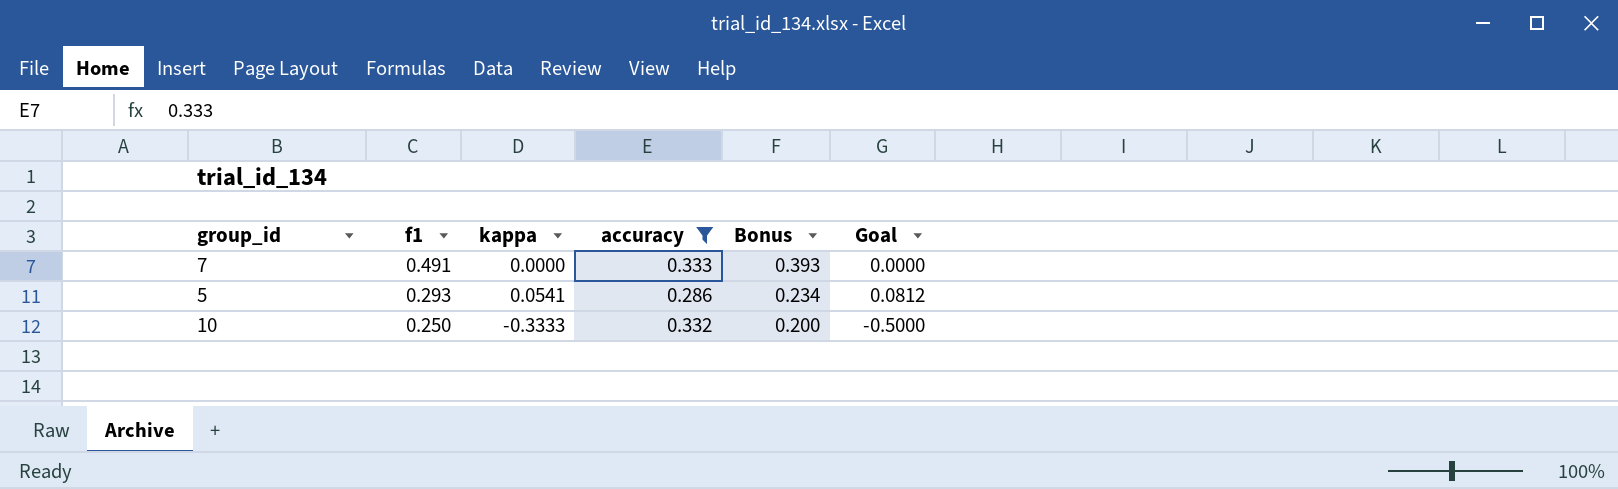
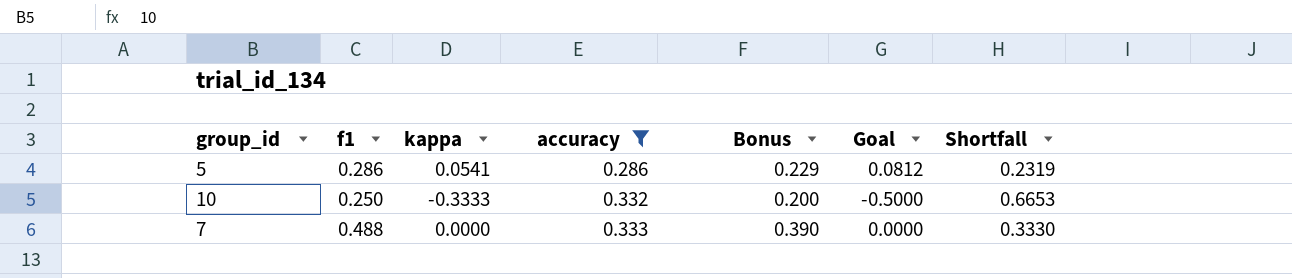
row order: f1 descending -> accuracy ascending
column Shortfall | formula: none -> [accuracy] - [kappa]
5 | f1: 0.293 -> 0.286
5 | Bonus: 0.234 -> 0.229
7 | f1: 0.491 -> 0.488
7 | Bonus: 0.393 -> 0.390

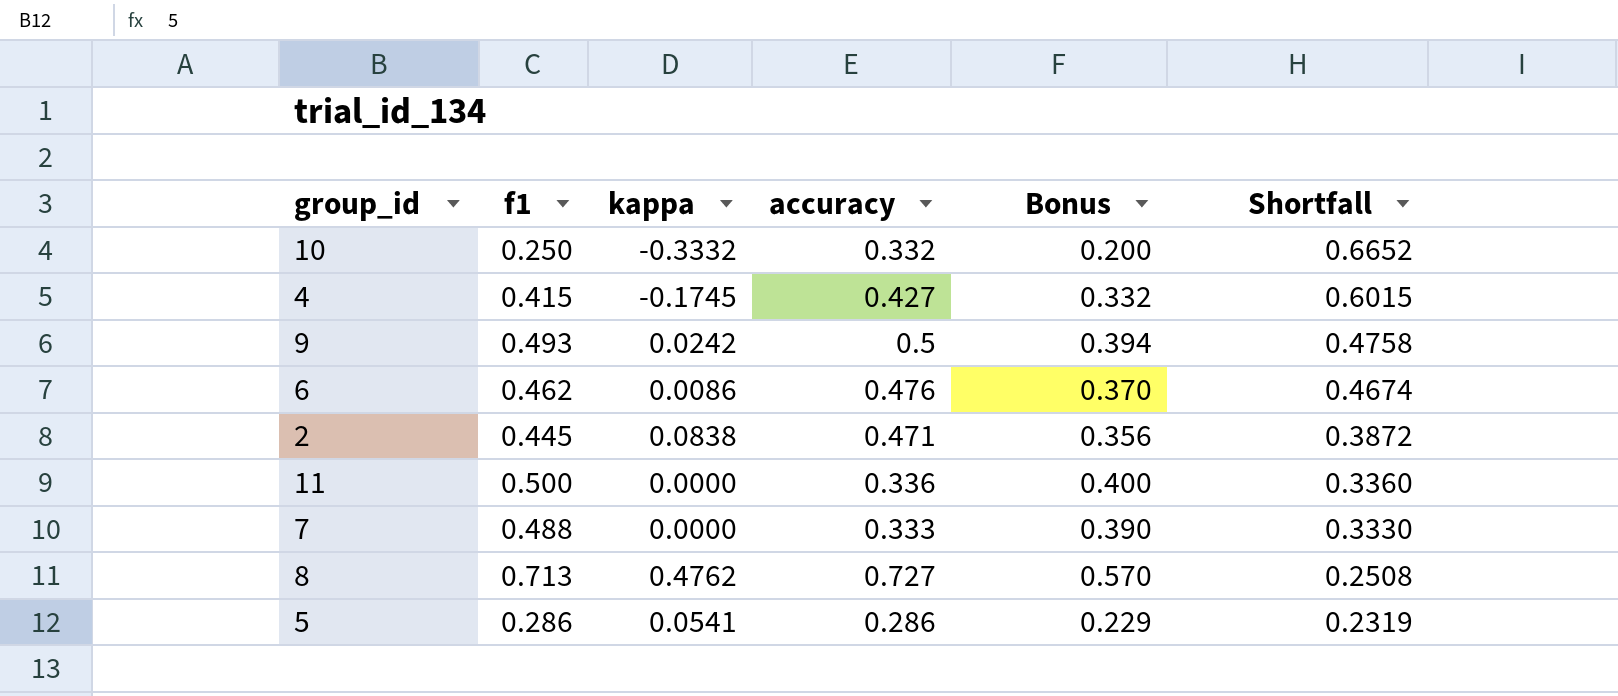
filter: accuracy <= 0.333 -> none
row order: accuracy ascending -> Shortfall descending
column Goal | formula: [kappa] * 1.5 -> none
10 | kappa: -0.3333 -> -0.3332
10 | Shortfall: 0.6653 -> 0.6652

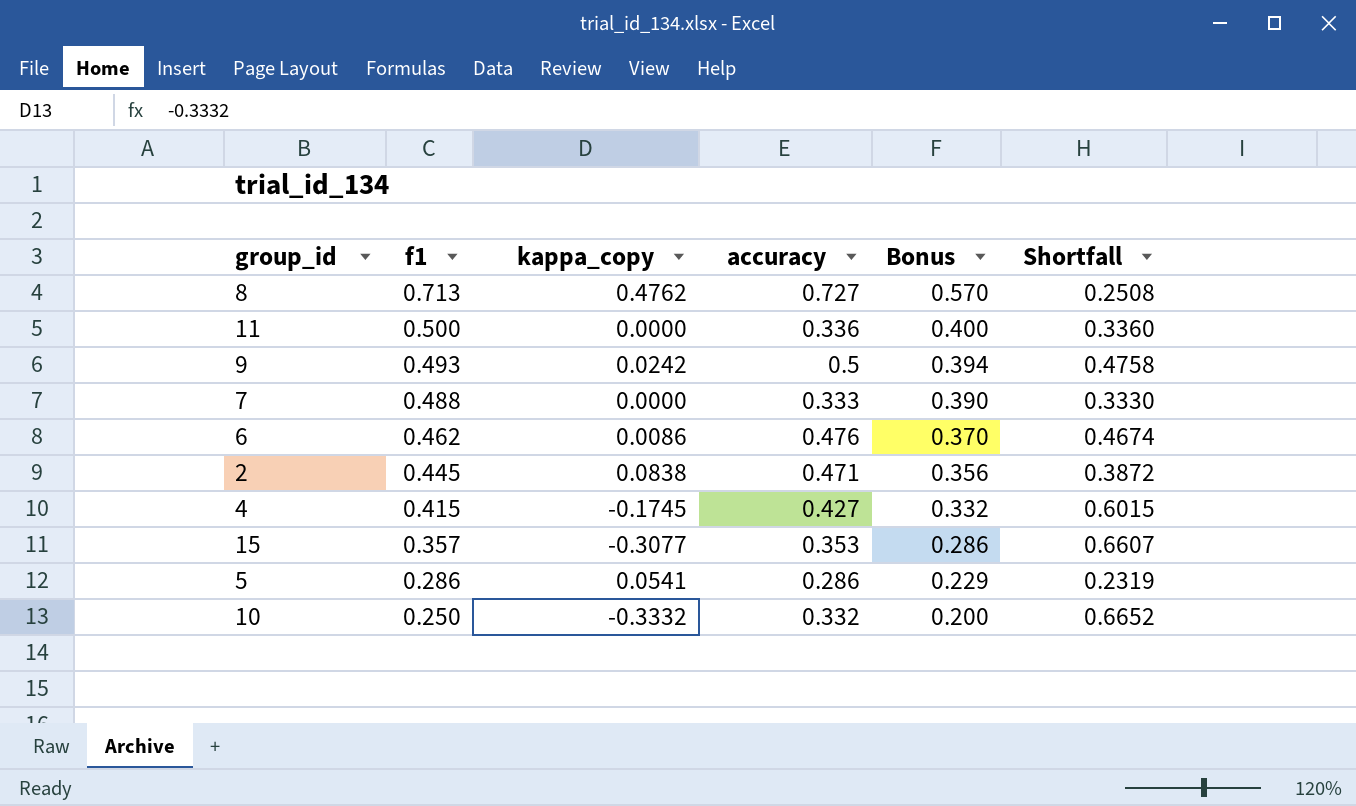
row order: Shortfall descending -> f1 descending
column name: kappa -> kappa_copy
row 15: none -> 0.357 | -0.3077 | 0.353 | 0.286 | 0.6607

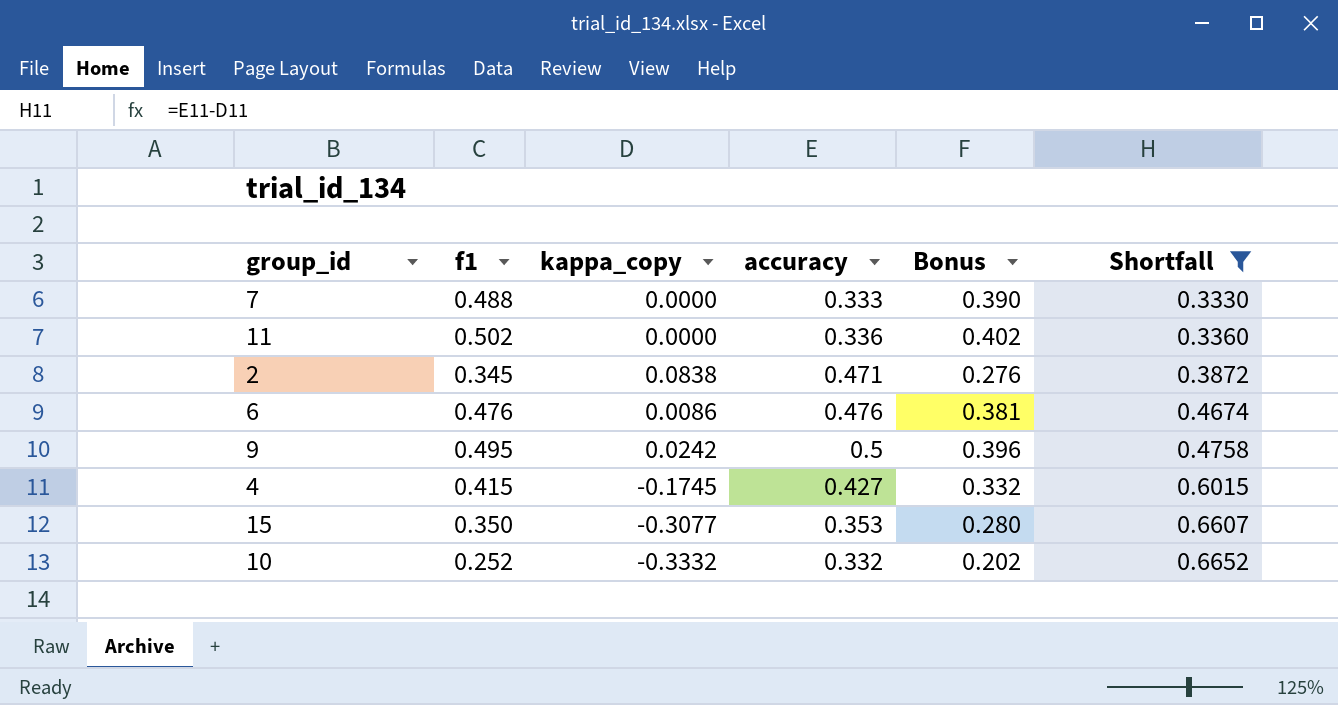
filter: none -> Shortfall >= 0.3330
row order: f1 descending -> Shortfall ascending
11 | f1: 0.500 -> 0.502
11 | Bonus: 0.400 -> 0.402
2 | f1: 0.445 -> 0.345
2 | Bonus: 0.356 -> 0.276
6 | f1: 0.462 -> 0.476
6 | Bonus: 0.370 -> 0.381
9 | f1: 0.493 -> 0.495
9 | Bonus: 0.394 -> 0.396
15 | f1: 0.357 -> 0.350
15 | Bonus: 0.286 -> 0.280
10 | f1: 0.250 -> 0.252
10 | Bonus: 0.200 -> 0.202

